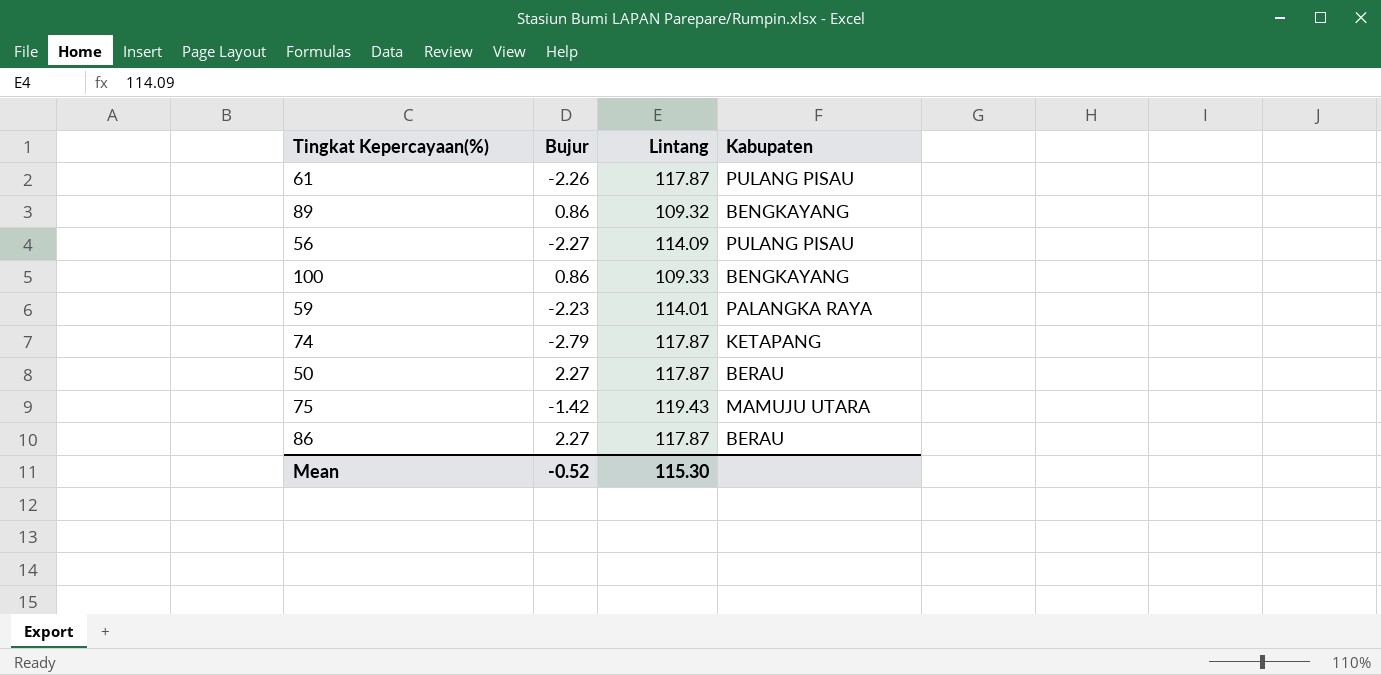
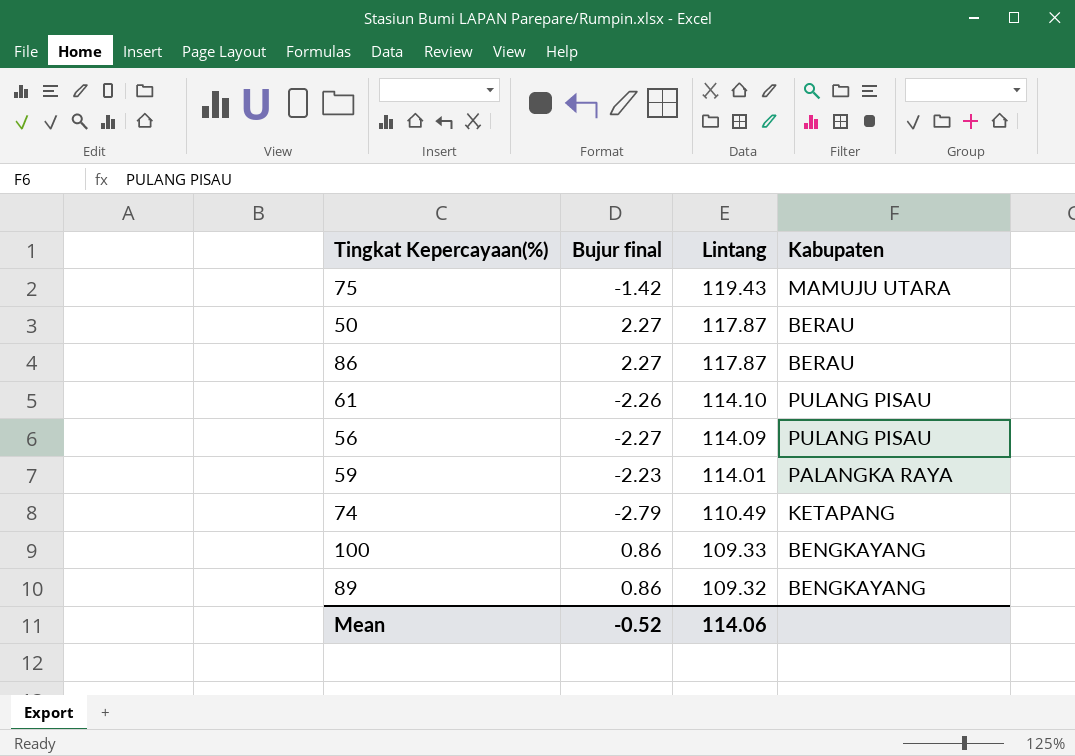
row order: none -> Lintang descending
column name: Bujur -> Bujur final
61 | Lintang: 117.87 -> 114.10
74 | Lintang: 117.87 -> 110.49
Mean | Lintang: 115.30 -> 114.06

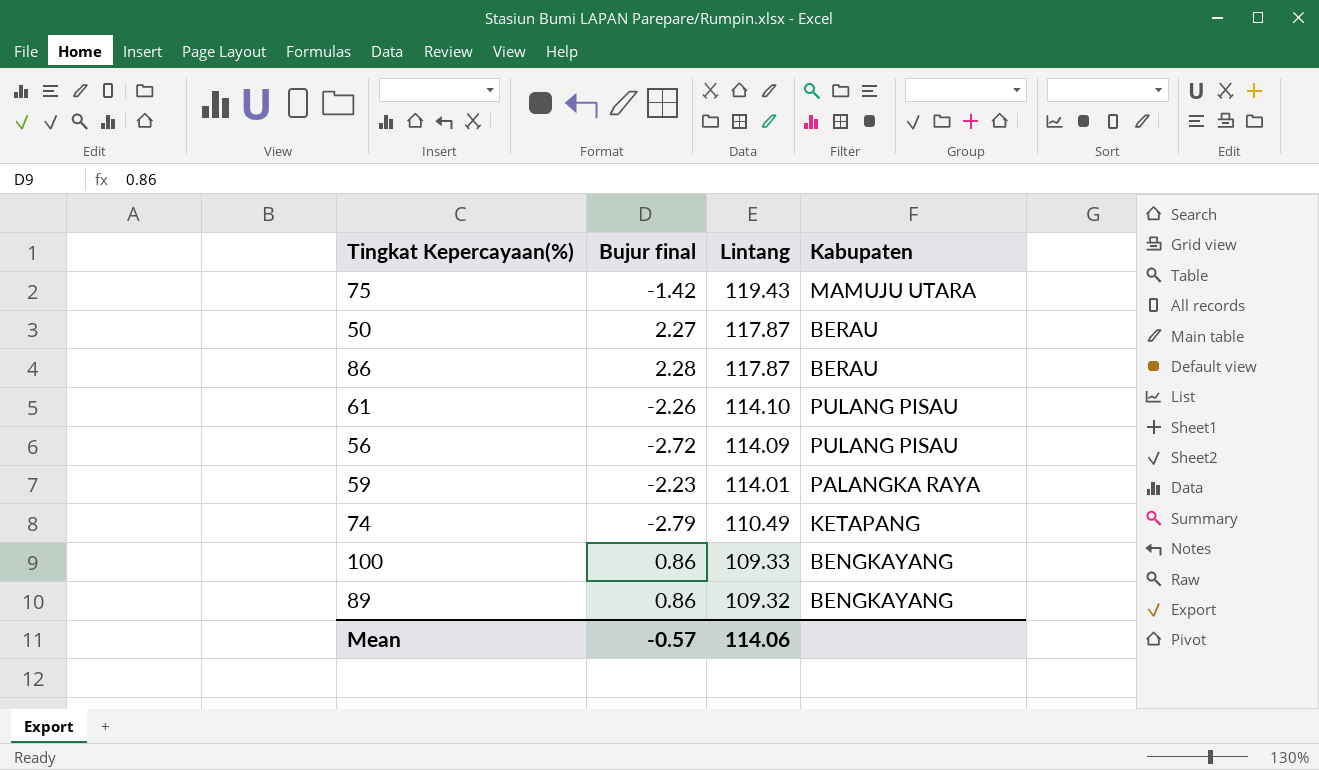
86 | Bujur final: 2.27 -> 2.28
56 | Bujur final: -2.27 -> -2.72
Mean | Bujur final: -0.52 -> -0.57

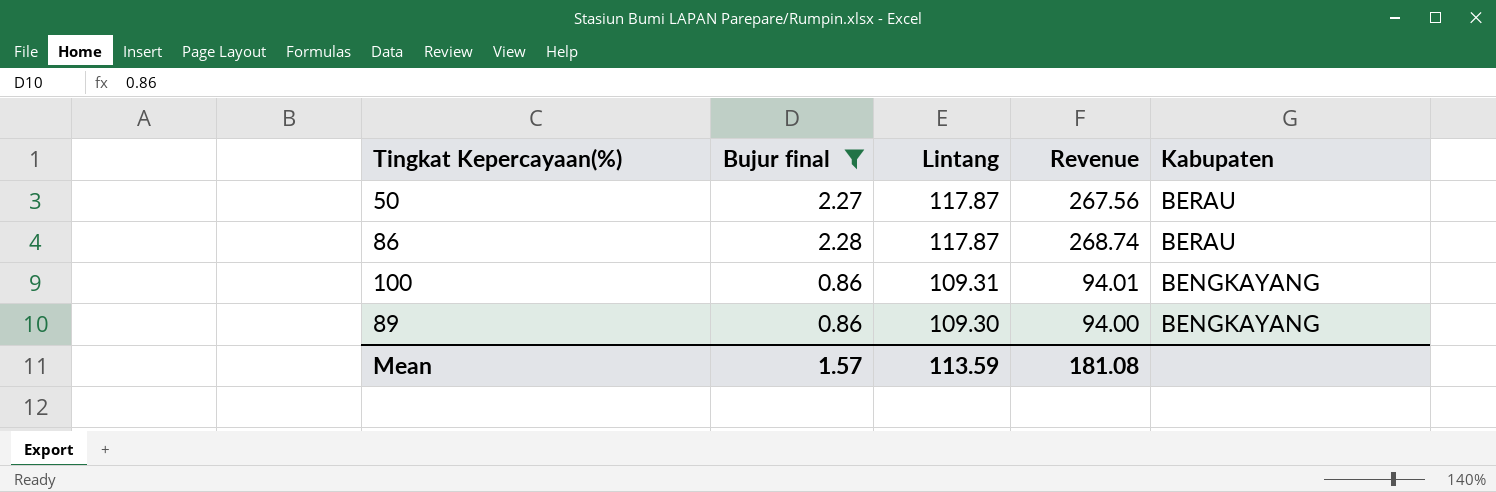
filter: none -> Bujur final >= 0.86
column Revenue | formula: none -> [Bujur final] * [Lintang]
100 | Lintang: 109.33 -> 109.31
89 | Lintang: 109.32 -> 109.30
Mean | Bujur final: -0.57 -> 1.57
Mean | Lintang: 114.06 -> 113.59

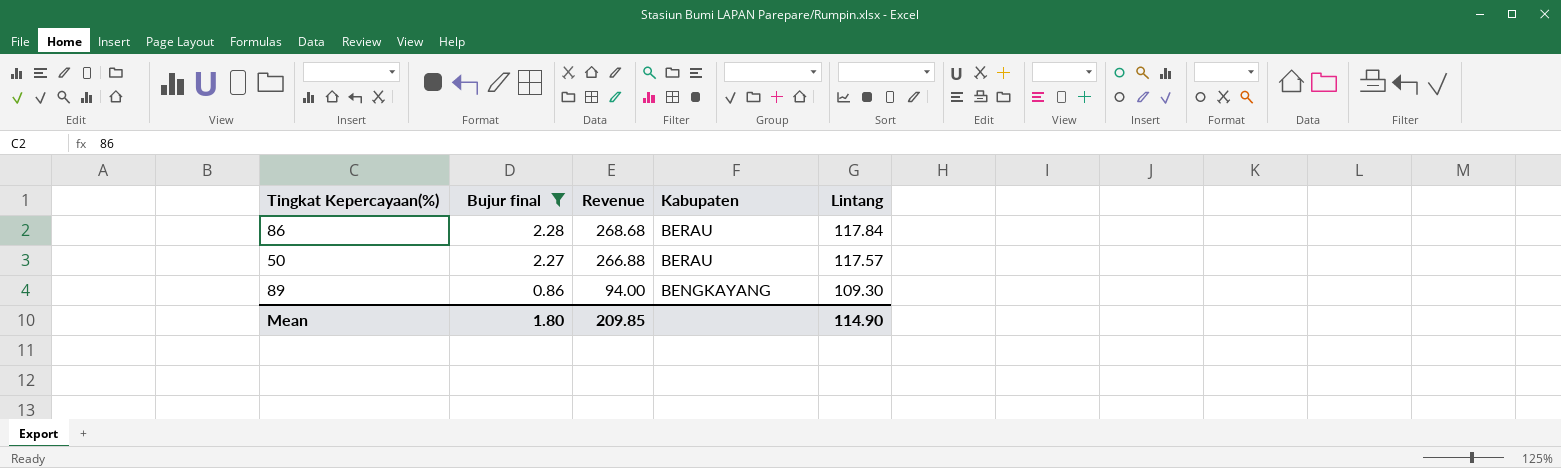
row order: Lintang descending -> Bujur final descending
column Lintang | position: 3 -> 5
row 100: 0.86 | 109.31 | 94.01 | BENGKAYANG -> none
86 | Revenue: 268.74 -> 268.68
86 | Lintang: 117.87 -> 117.84
50 | Revenue: 267.56 -> 266.88
50 | Lintang: 117.87 -> 117.57
Mean | Bujur final: 1.57 -> 1.80
Mean | Revenue: 181.08 -> 209.85
Mean | Lintang: 113.59 -> 114.90

